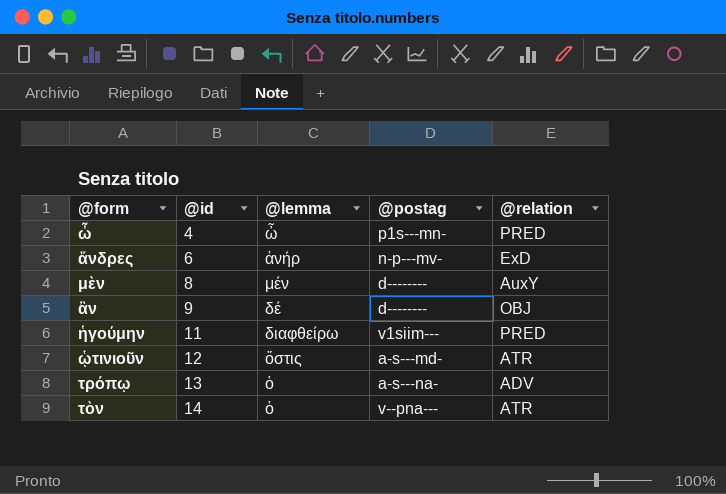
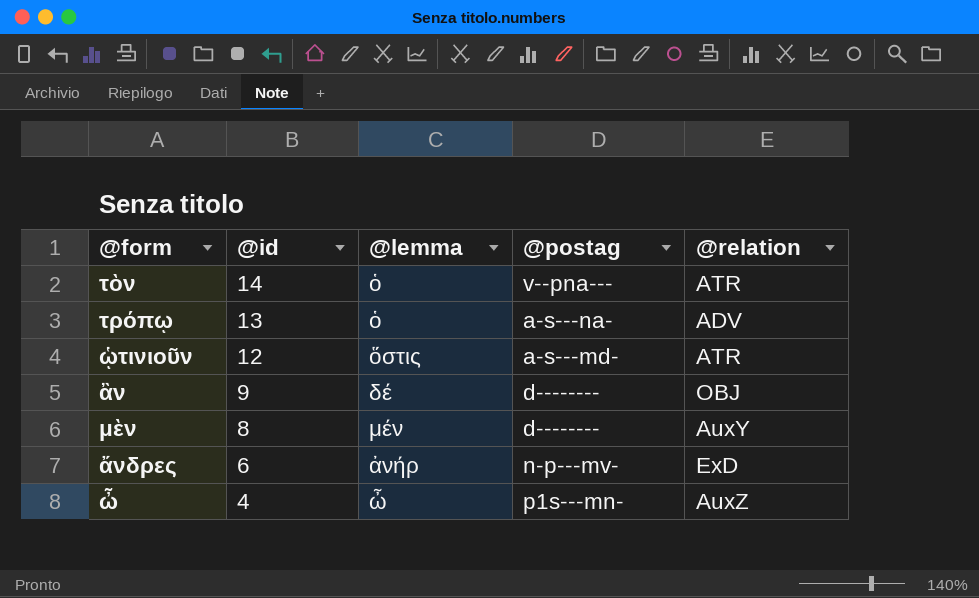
row order: @id ascending -> @id descending
row ἡγούμην: 11 | διαφθείρω | v1siim--- | PRED -> none
ὦ | @relation: PRED -> AuxZ

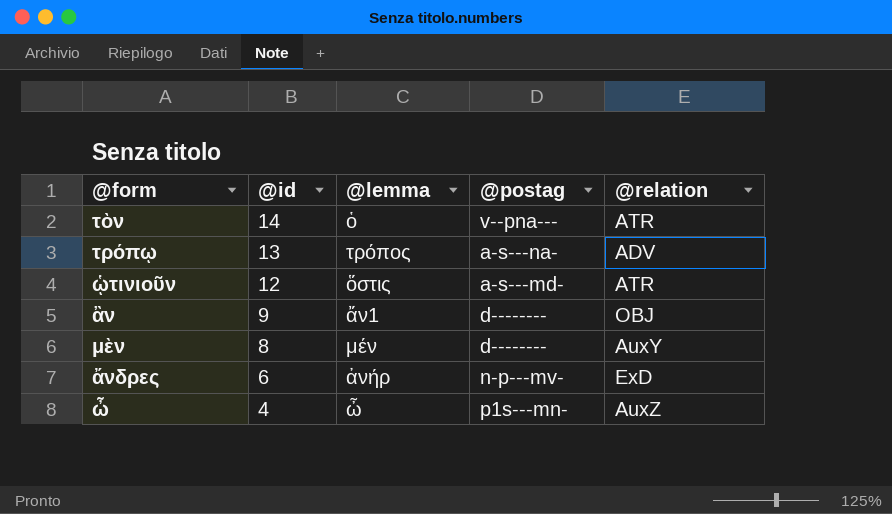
τρόπῳ | @lemma: ὁ -> τρόπος
ἂν | @lemma: δέ -> ἄν1

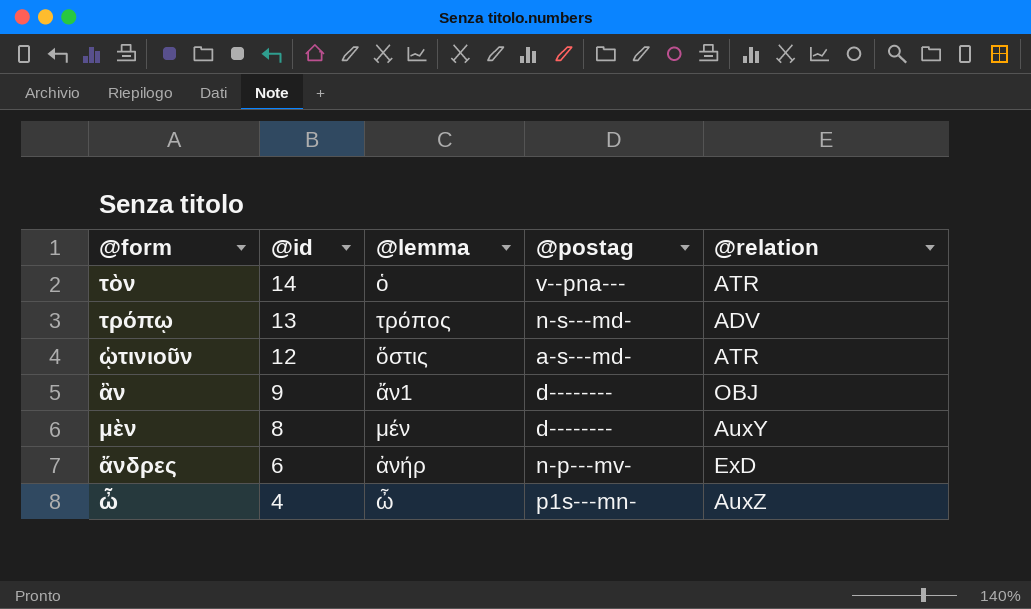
τρόπῳ | @postag: a-s---na- -> n-s---md-

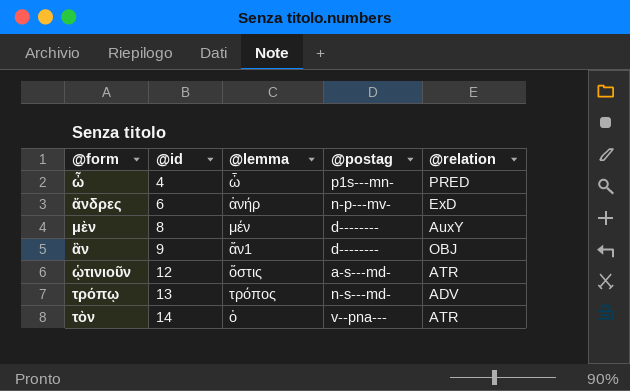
row order: @id descending -> @id ascending
ὦ | @relation: AuxZ -> PRED

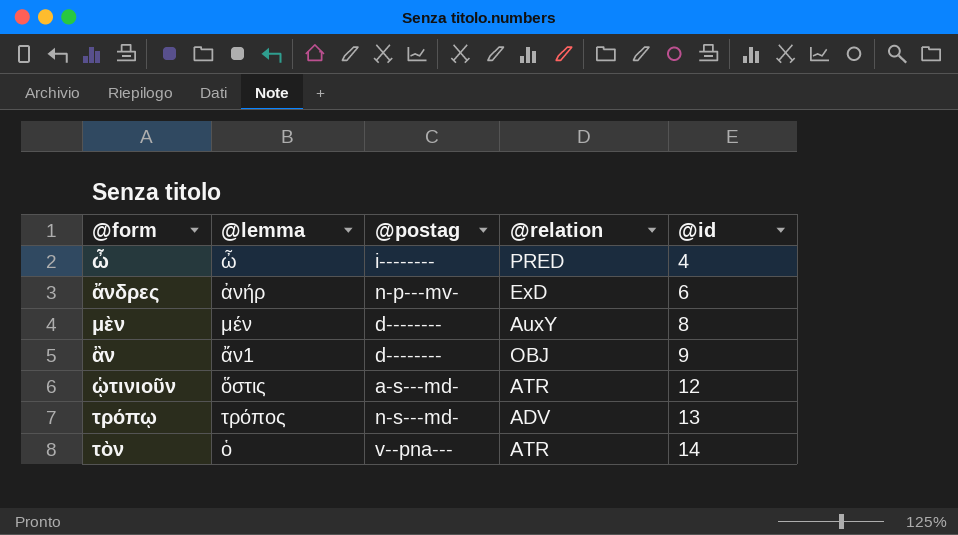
column @id | position: 2 -> 5
ὦ | @postag: p1s---mn- -> i--------

